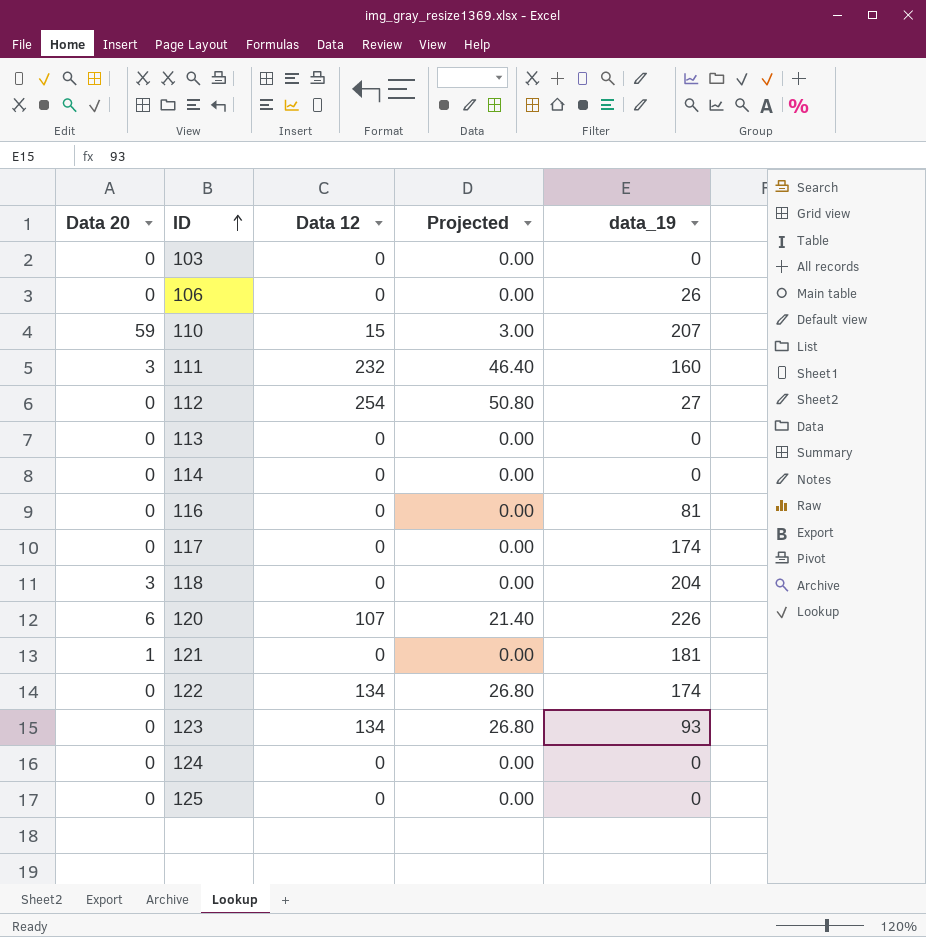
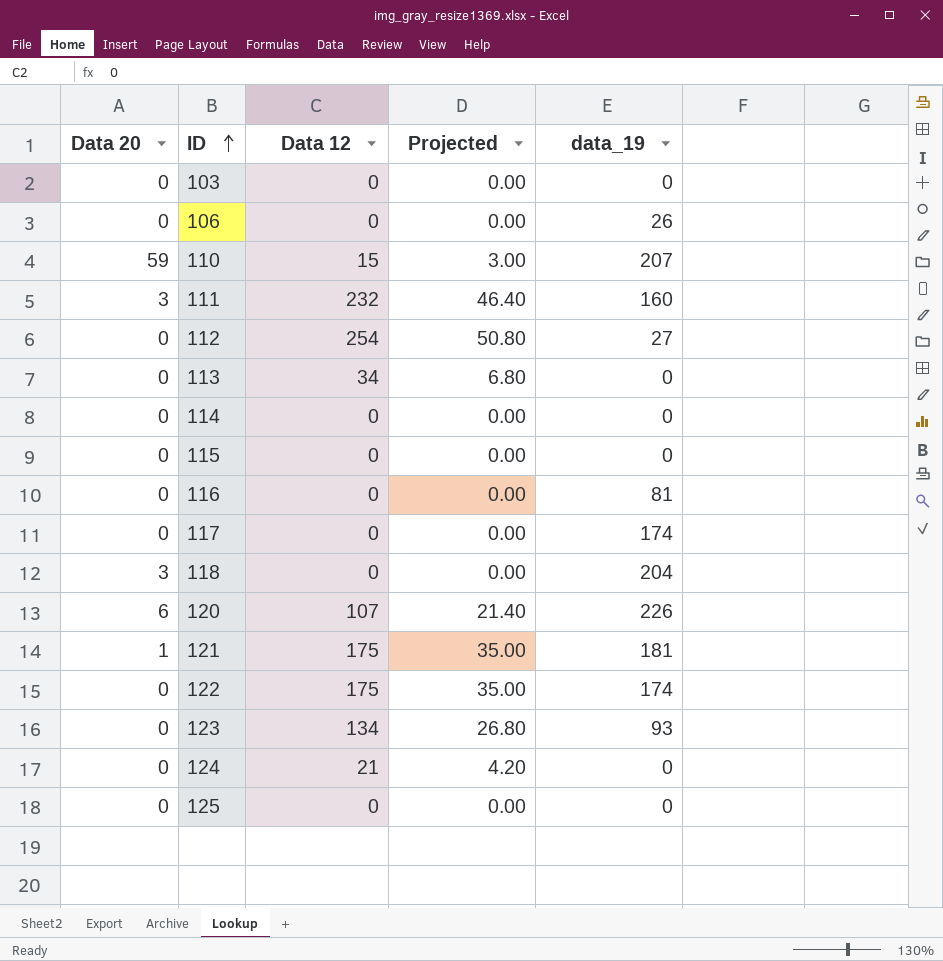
113 | Data 12: 0 -> 34
113 | Projected: 0.00 -> 6.80
row 115: none -> 0 | 0 | 0.00 | 0
121 | Data 12: 0 -> 175
121 | Projected: 0.00 -> 35.00
122 | Data 12: 134 -> 175
122 | Projected: 26.80 -> 35.00
124 | Data 12: 0 -> 21
124 | Projected: 0.00 -> 4.20

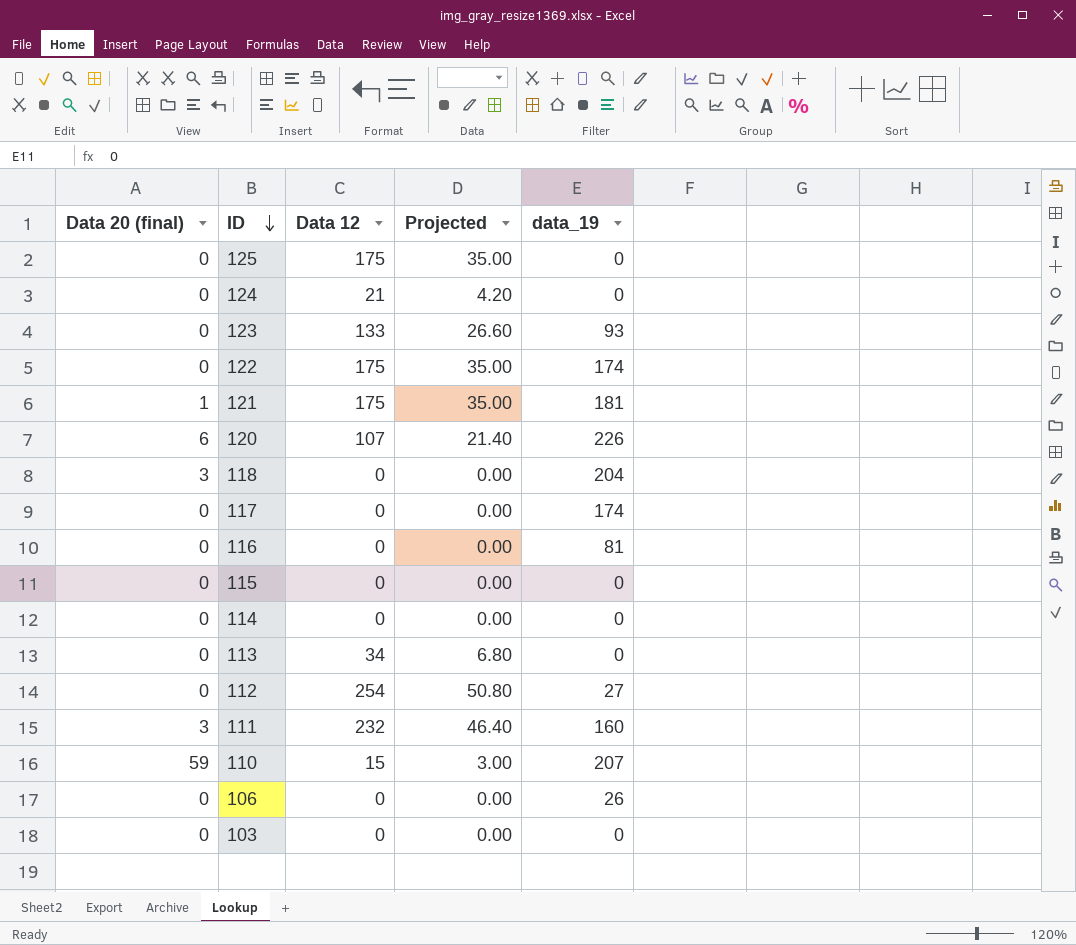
row order: ID ascending -> ID descending
column name: Data 20 -> Data 20 (final)
125 | Data 12: 0 -> 175
125 | Projected: 0.00 -> 35.00
123 | Data 12: 134 -> 133
123 | Projected: 26.80 -> 26.60

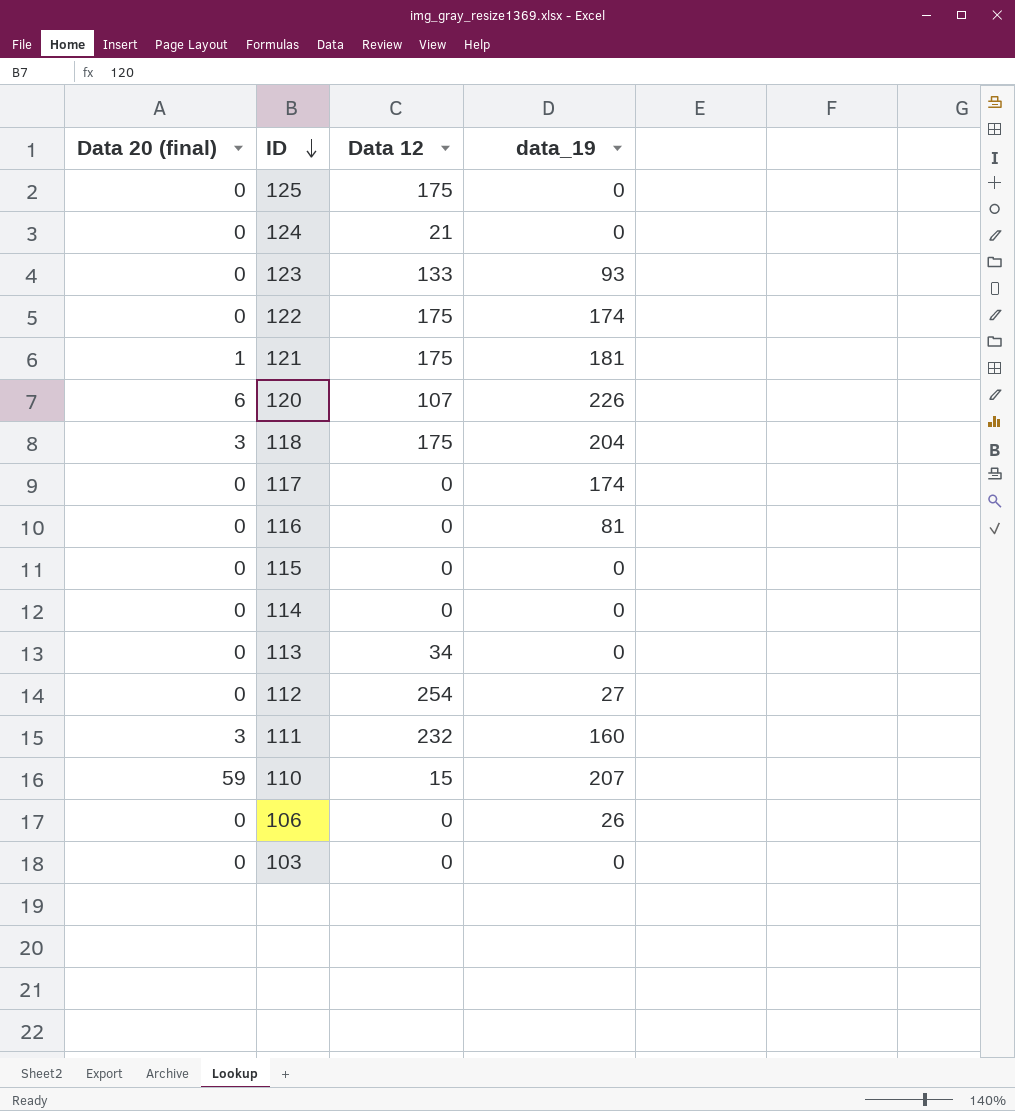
column Projected | formula: [Data 12] * 0.2 -> none
118 | Data 12: 0 -> 175

